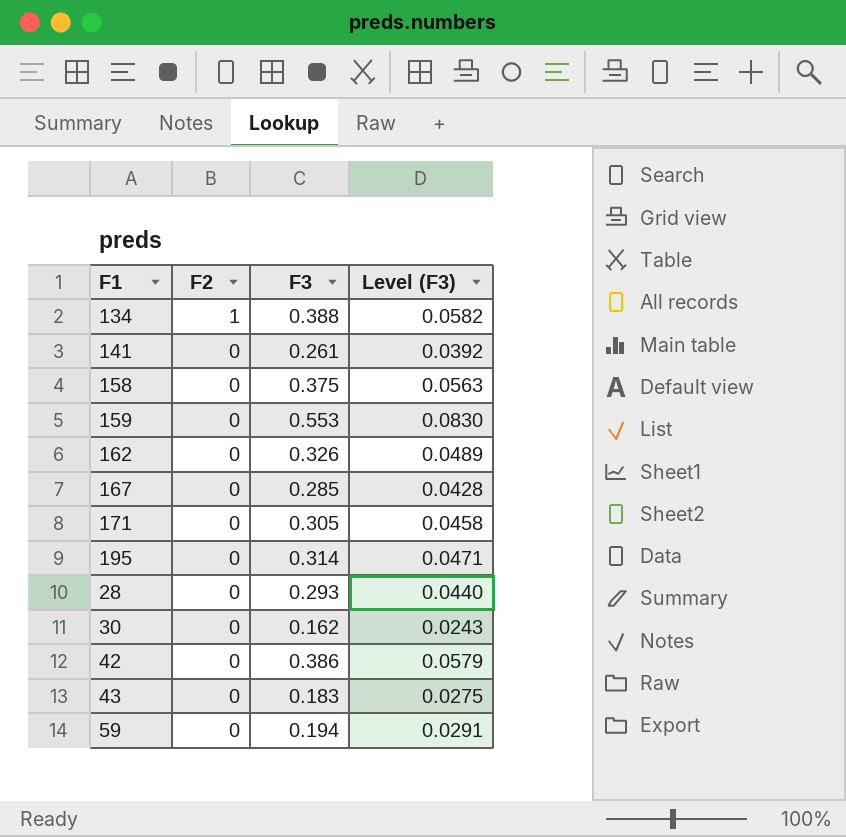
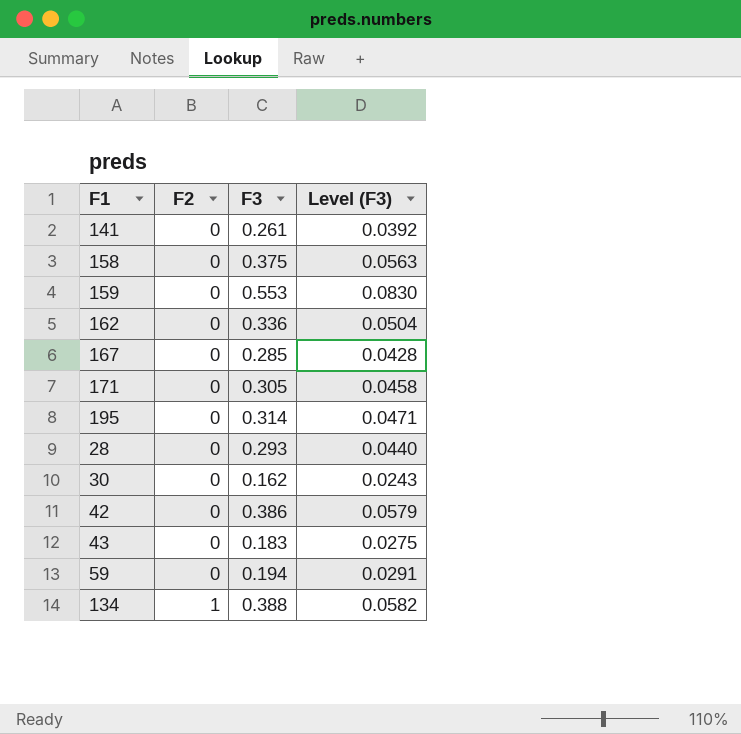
row order: F2 descending -> F2 ascending
162 | F3: 0.326 -> 0.336
162 | Level (F3): 0.0489 -> 0.0504

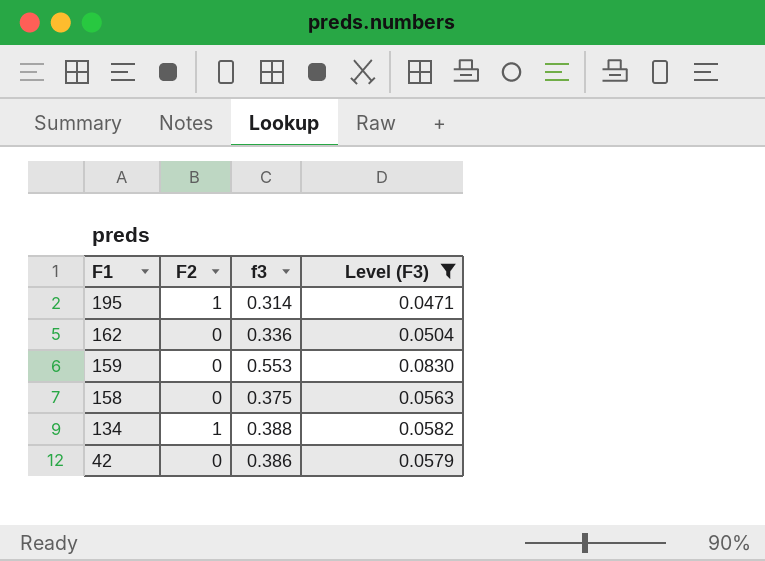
filter: none -> Level (F3) >= 0.0471
row order: F2 ascending -> F1 descending
column name: F3 -> f3
195 | F2: 0 -> 1

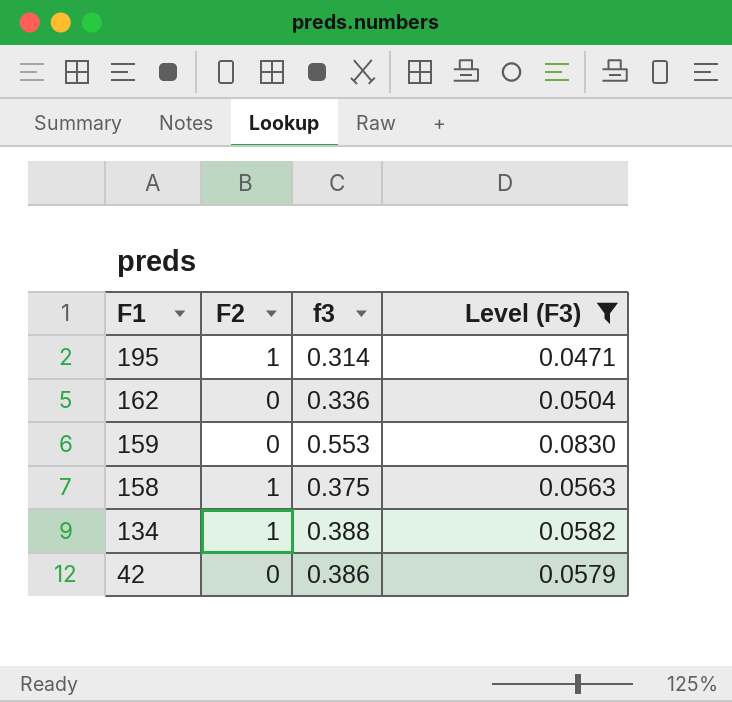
158 | F2: 0 -> 1

